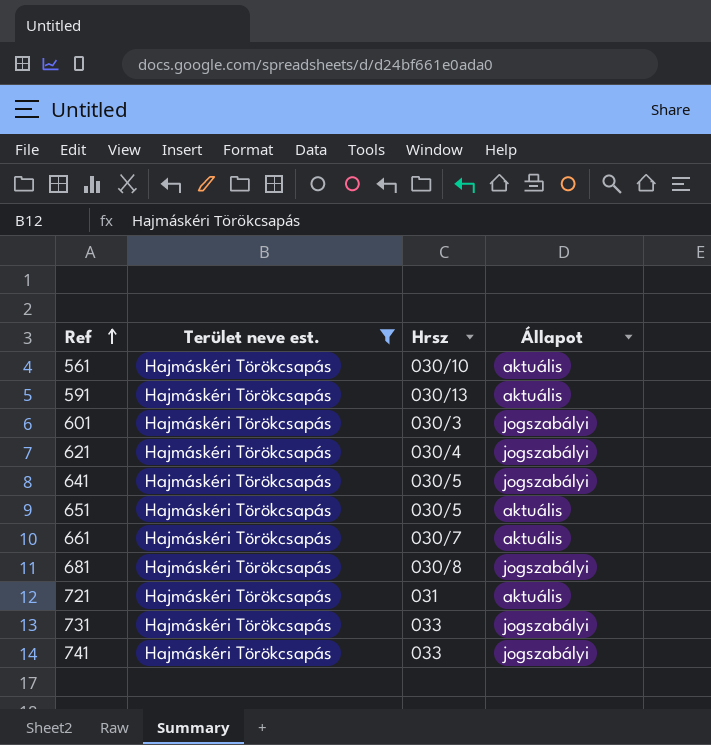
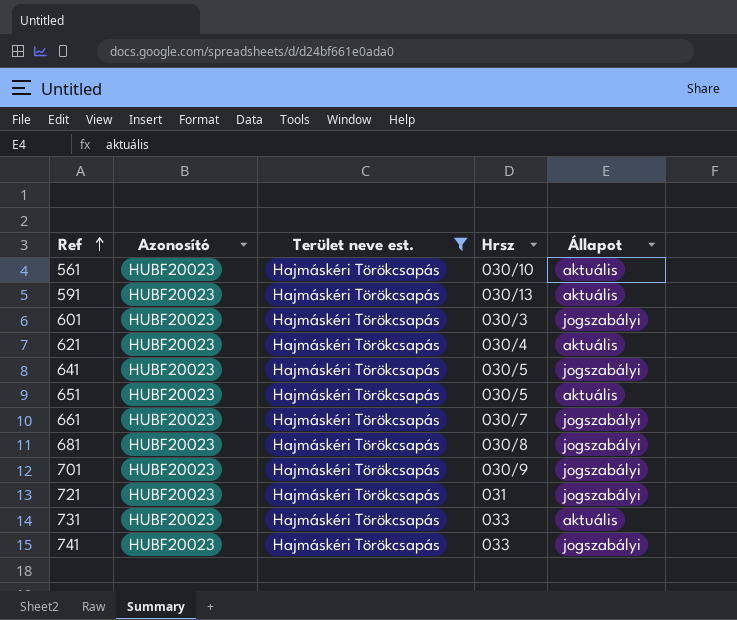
column Azonosító | position: none -> 2
621 | Állapot: jogszabályi -> aktuális
661 | Állapot: aktuális -> jogszabályi
row 701: none -> HUBF20023 | Hajmáskéri Törökcsapás | 030/9 | jogszabályi
721 | Állapot: aktuális -> jogszabályi
731 | Állapot: jogszabályi -> aktuális

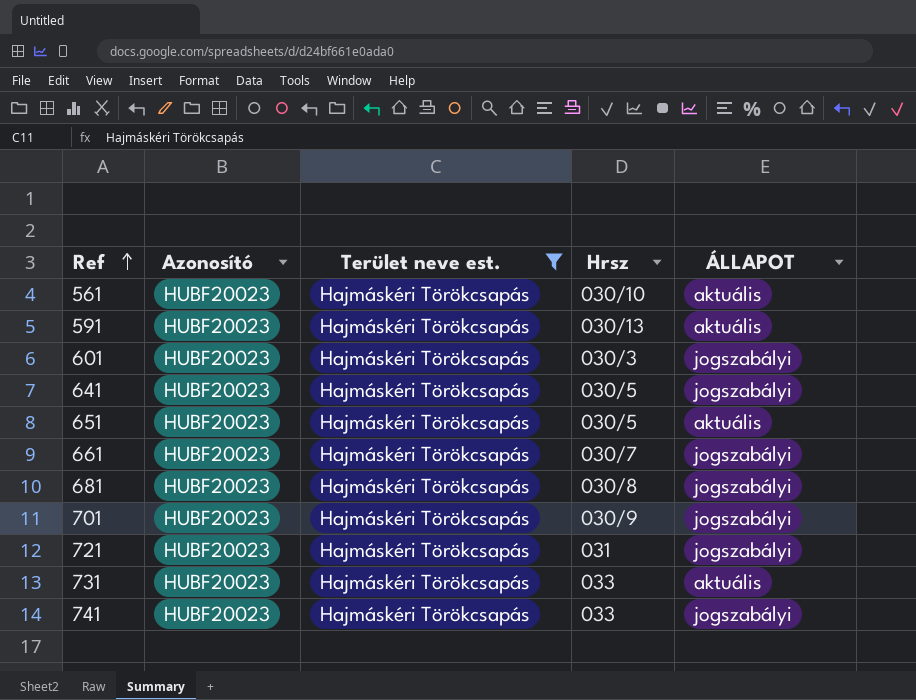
column name: Állapot -> ÁLLAPOT
row 621: HUBF20023 | Hajmáskéri Törökcsapás | 030/4 | aktuális -> none

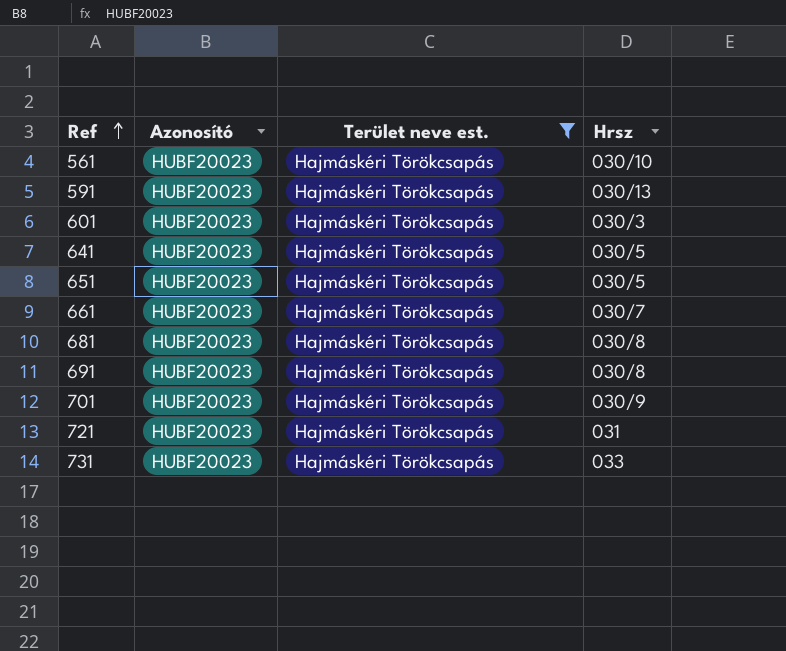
column ÁLLAPOT | position: 5 -> none
row 741: HUBF20023 | Hajmáskéri Törökcsapás | 033 | jogszabályi -> none
row 691: none -> HUBF20023 | Hajmáskéri Törökcsapás | 030/8

